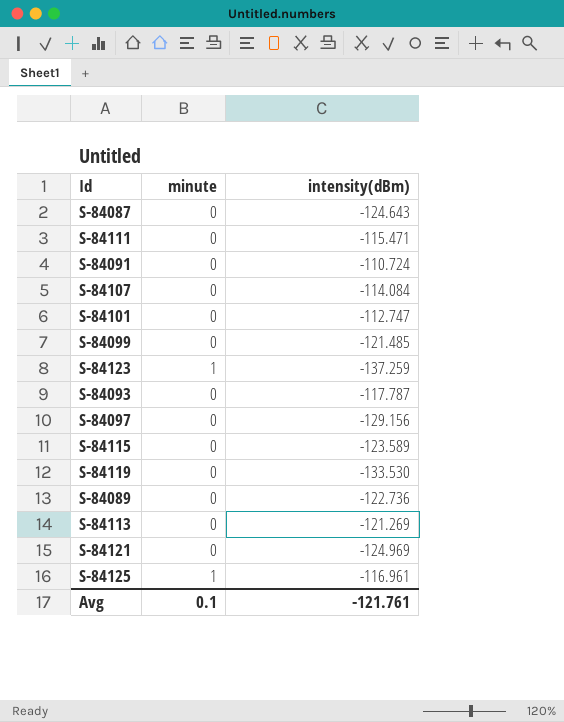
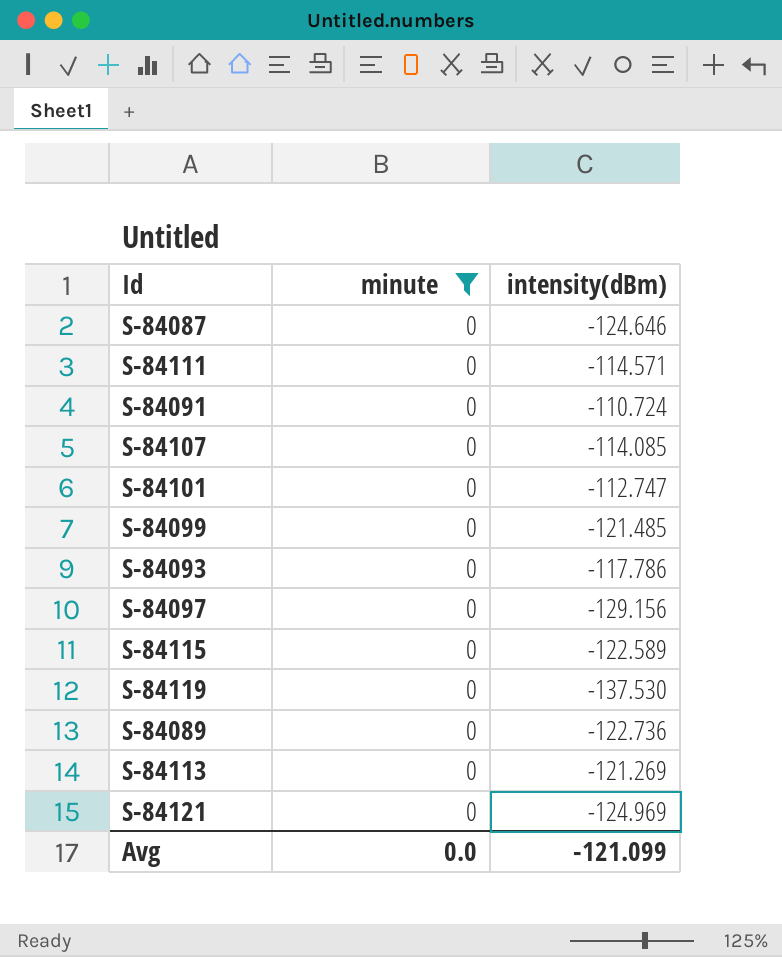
filter: none -> minute = 0
S-84087 | intensity(dBm): -124.643 -> -124.646
S-84111 | intensity(dBm): -115.471 -> -114.571
S-84107 | intensity(dBm): -114.084 -> -114.085
S-84093 | intensity(dBm): -117.787 -> -117.786
S-84115 | intensity(dBm): -123.589 -> -122.589
S-84119 | intensity(dBm): -133.530 -> -137.530
Avg | minute: 0.1 -> 0.0
Avg | intensity(dBm): -121.761 -> -121.099

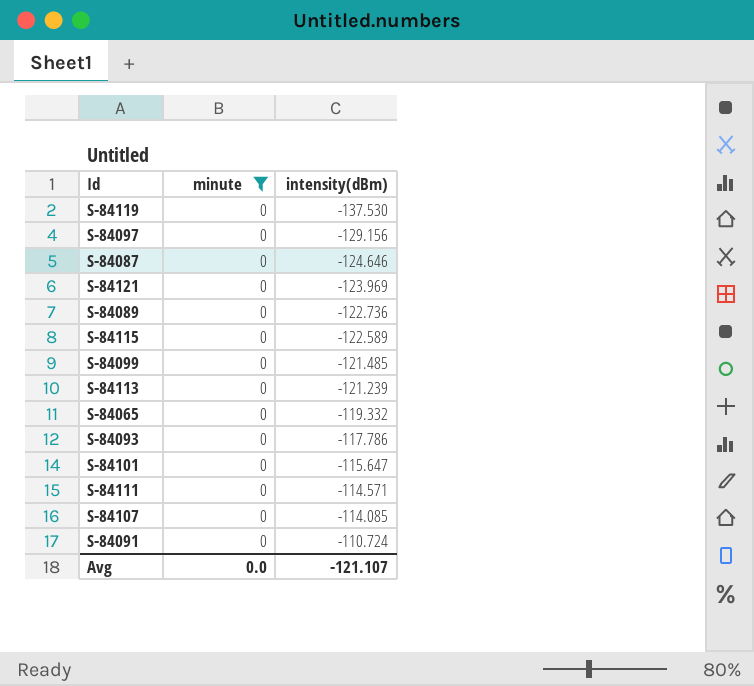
row order: none -> intensity(dBm) ascending
S-84121 | intensity(dBm): -124.969 -> -123.969
S-84113 | intensity(dBm): -121.269 -> -121.239
row S-84065: none -> 0 | -119.332
S-84101 | intensity(dBm): -112.747 -> -115.647
Avg | intensity(dBm): -121.099 -> -121.107

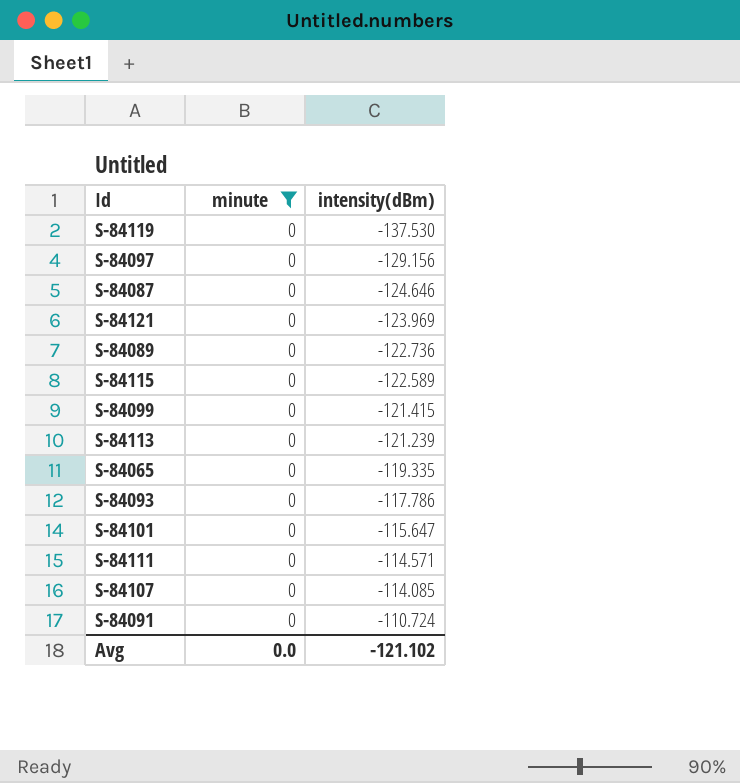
S-84099 | intensity(dBm): -121.485 -> -121.415
S-84065 | intensity(dBm): -119.332 -> -119.335
Avg | intensity(dBm): -121.107 -> -121.102

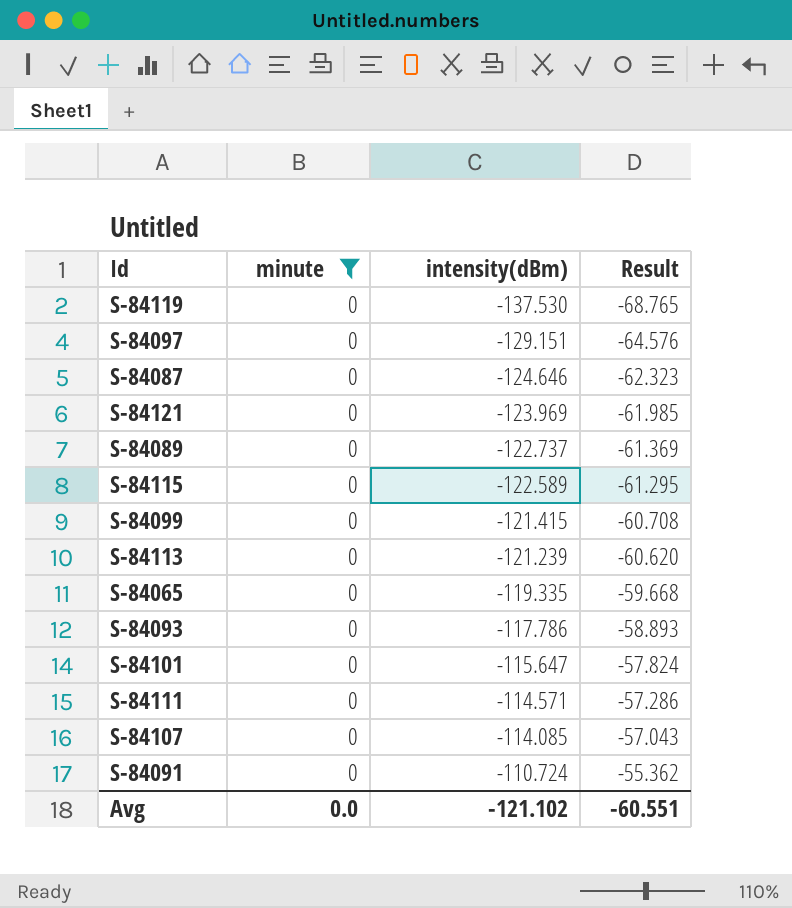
column Result | formula: none -> [intensity(dBm)] * 0.5
S-84097 | intensity(dBm): -129.156 -> -129.151
S-84089 | intensity(dBm): -122.736 -> -122.737

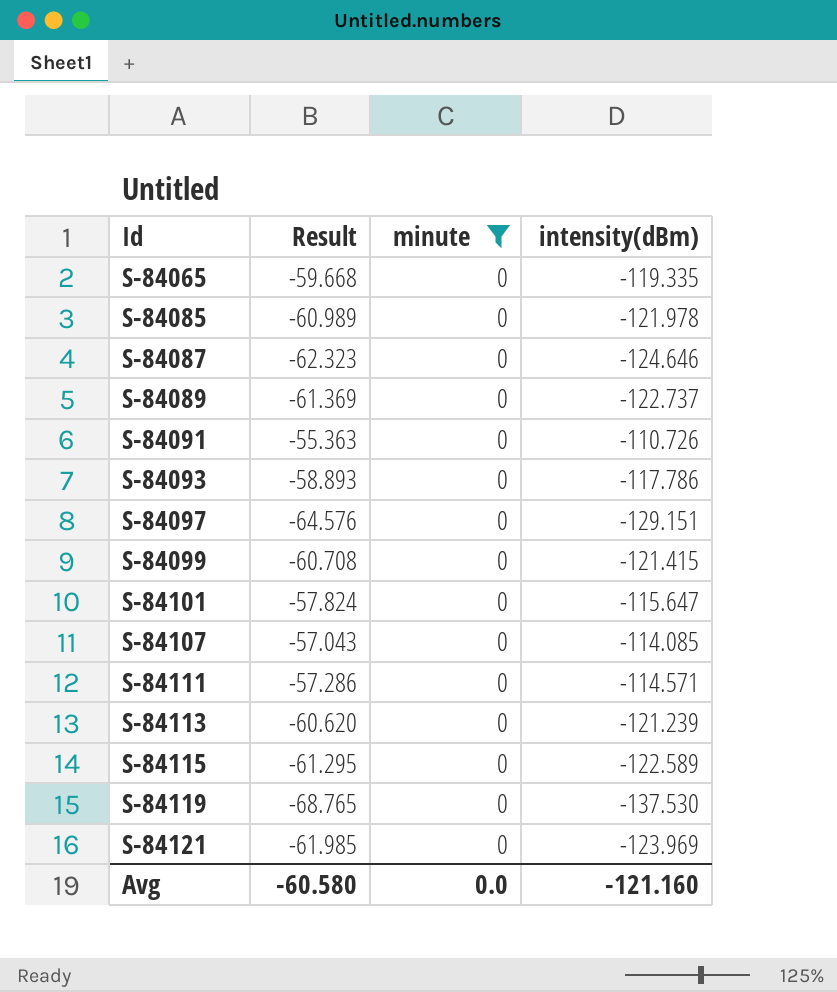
row order: intensity(dBm) ascending -> Id ascending
column Result | position: 4 -> 2
row S-84085: none -> -60.989 | 0 | -121.978
S-84091 | Result: -55.362 -> -55.363
S-84091 | intensity(dBm): -110.724 -> -110.726
Avg | Result: -60.551 -> -60.580
Avg | intensity(dBm): -121.102 -> -121.160

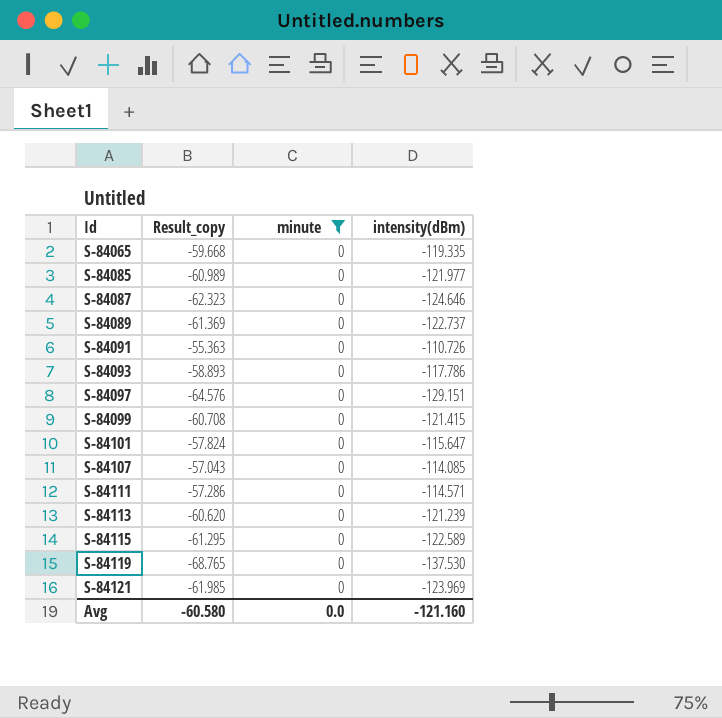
column name: Result -> Result_copy
S-84085 | intensity(dBm): -121.978 -> -121.977

